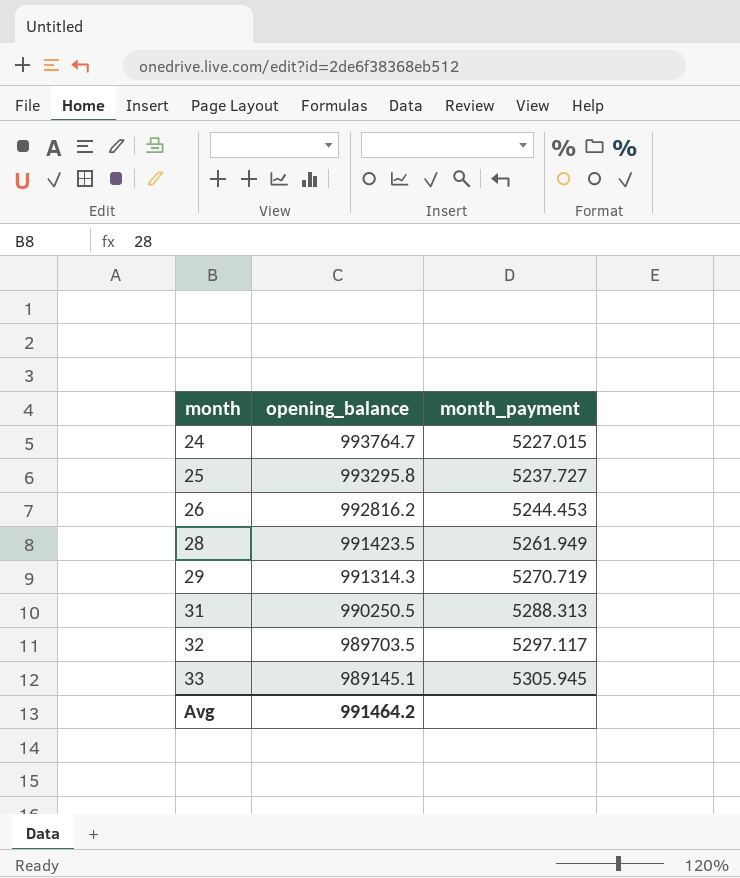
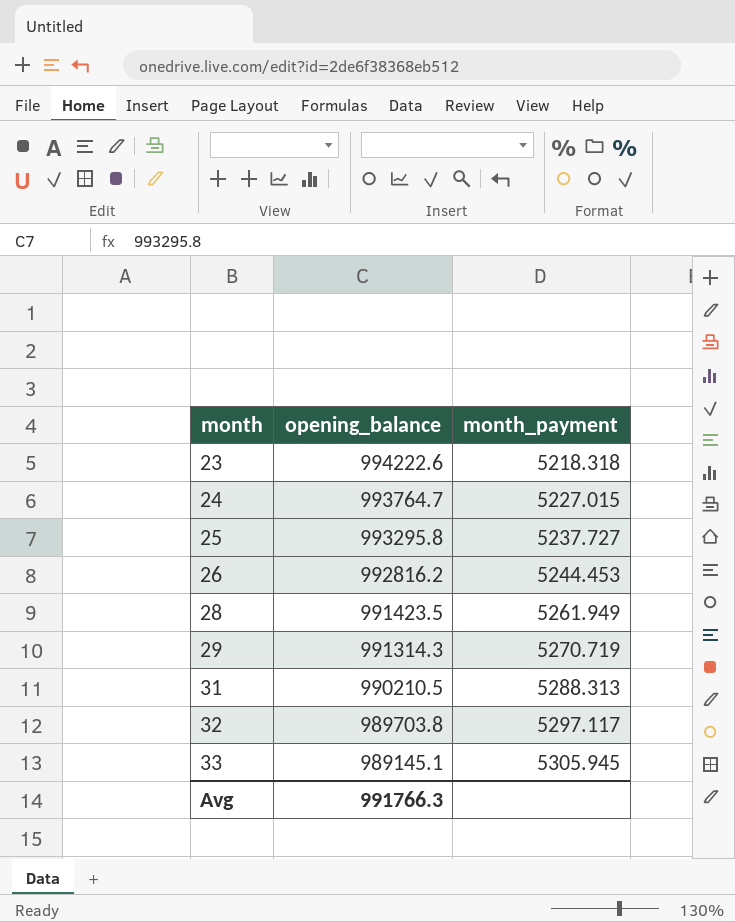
row 23: none -> 994222.6 | 5218.318
31 | opening_balance: 990250.5 -> 990210.5
32 | opening_balance: 989703.5 -> 989703.8
Avg | opening_balance: 991464.2 -> 991766.3

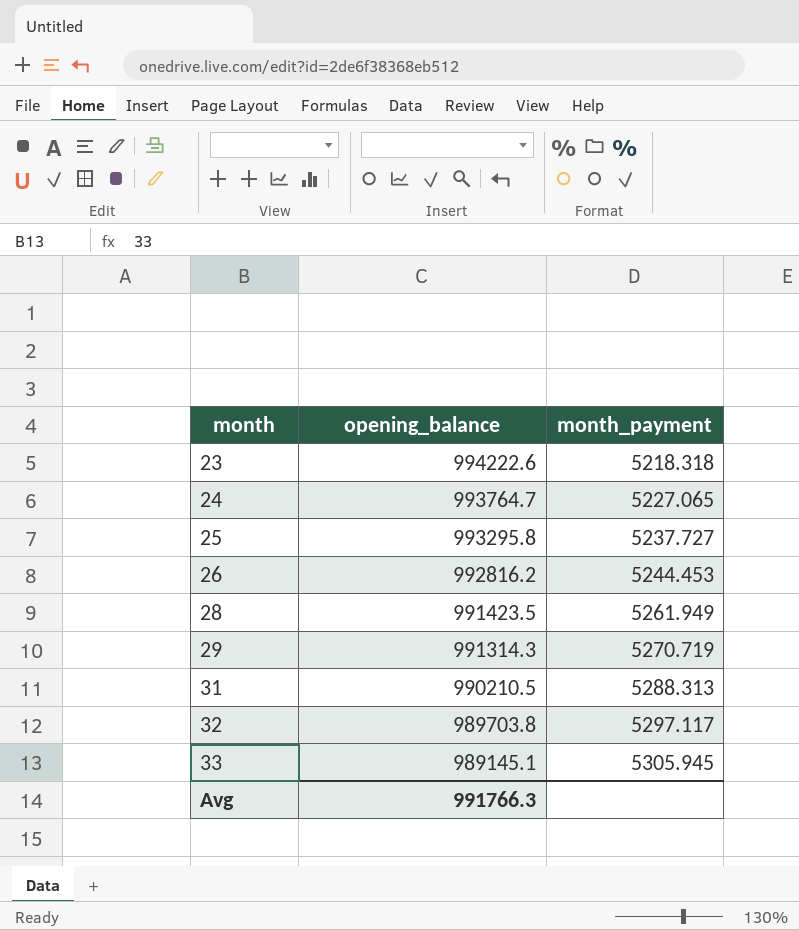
24 | month_payment: 5227.015 -> 5227.065

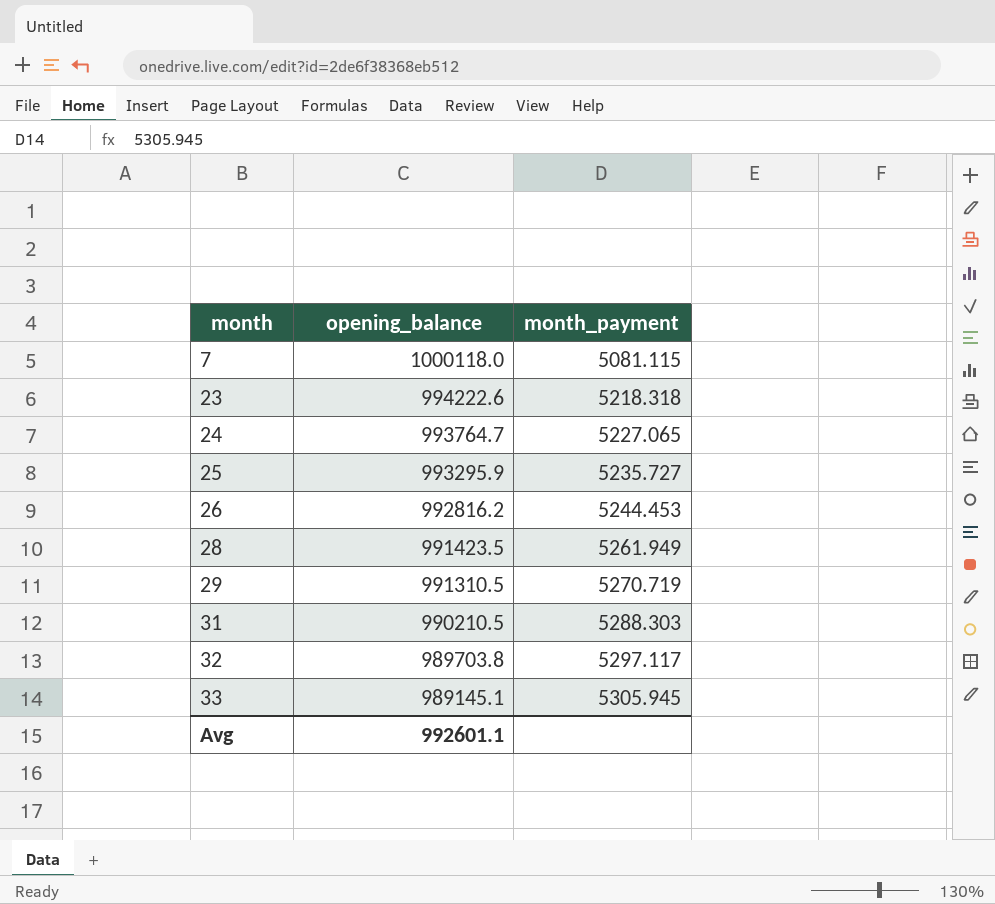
row 7: none -> 1000118.0 | 5081.115
25 | opening_balance: 993295.8 -> 993295.9
25 | month_payment: 5237.727 -> 5235.727
29 | opening_balance: 991314.3 -> 991310.5
31 | month_payment: 5288.313 -> 5288.303
Avg | opening_balance: 991766.3 -> 992601.1

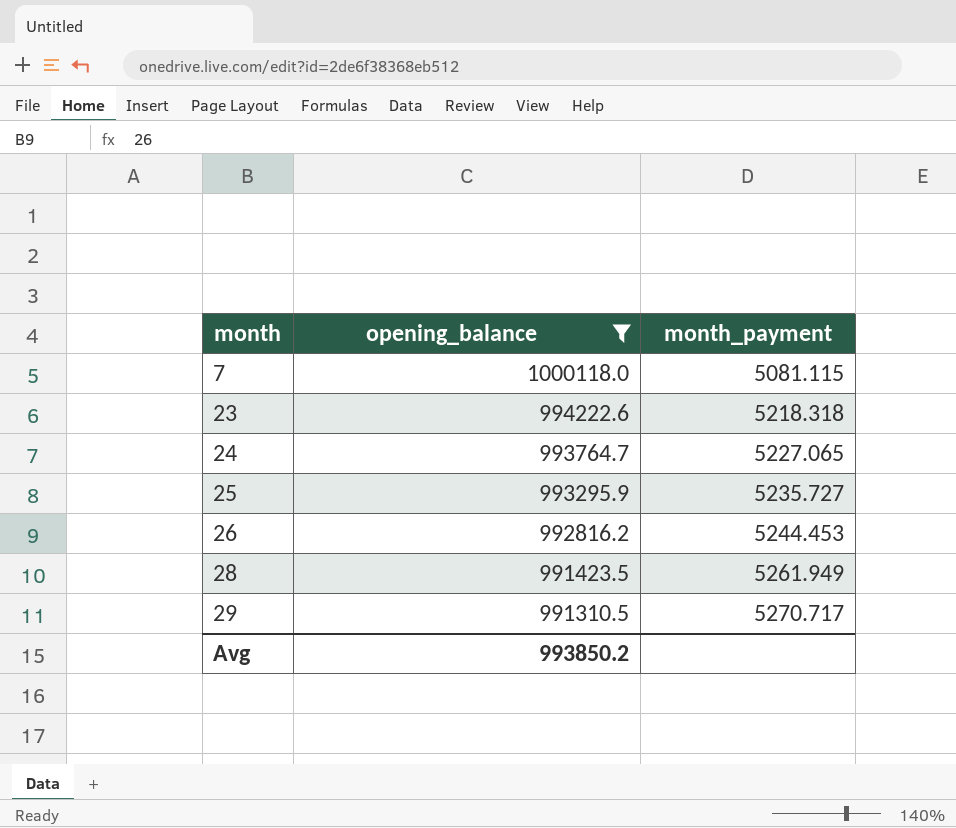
filter: none -> opening_balance >= 991310.5
29 | month_payment: 5270.719 -> 5270.717
Avg | opening_balance: 992601.1 -> 993850.2

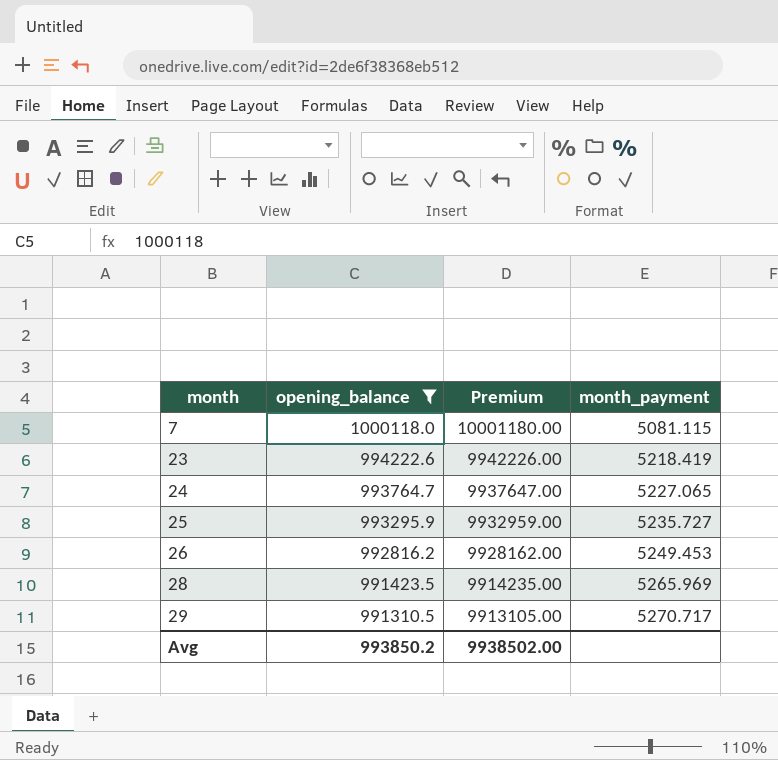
column Premium | formula: none -> [opening_balance] * 10
23 | month_payment: 5218.318 -> 5218.419
26 | month_payment: 5244.453 -> 5249.453
28 | month_payment: 5261.949 -> 5265.969

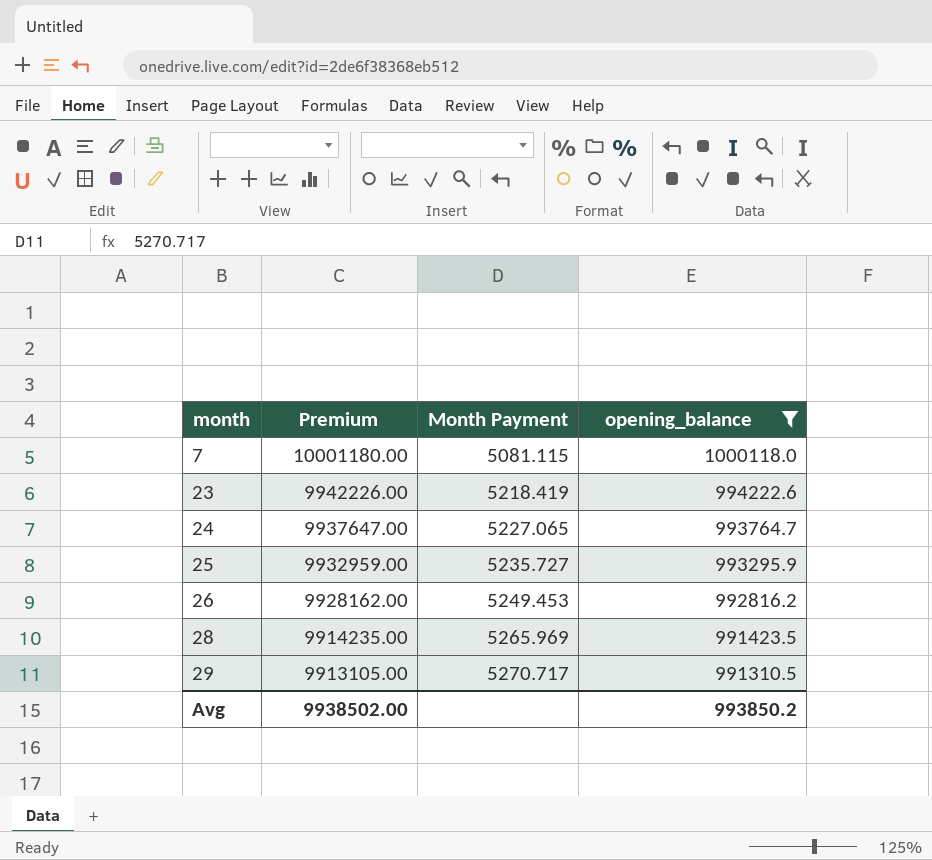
column name: month_payment -> Month Payment
column opening_balance | position: 2 -> 4

